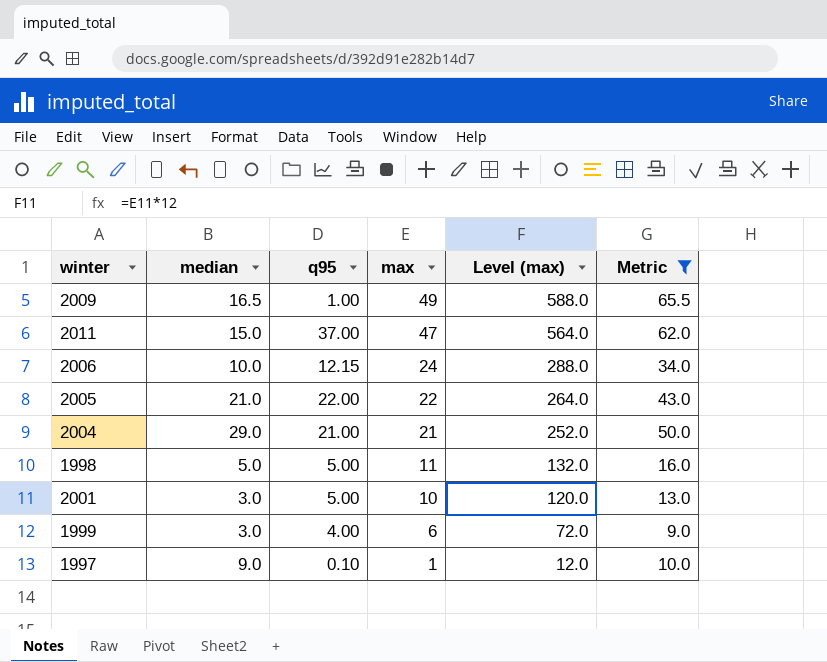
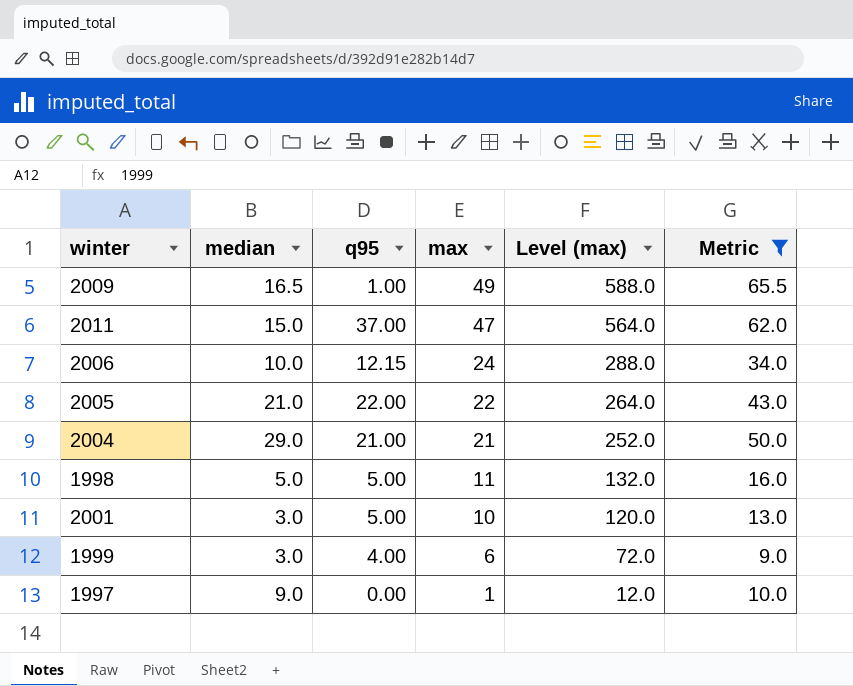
1997 | q95: 0.10 -> 0.00

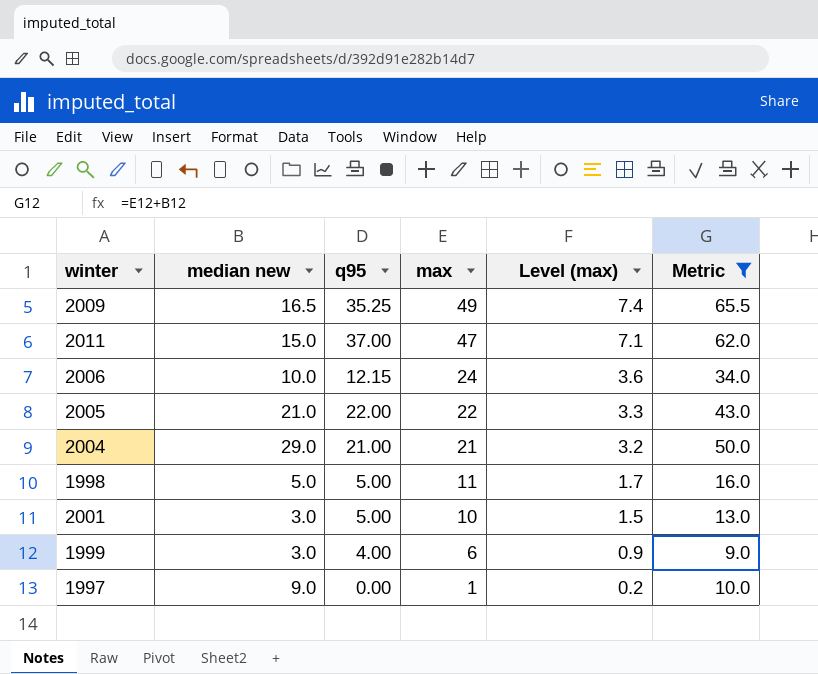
column name: median -> median new
column Level (max) | formula: [max] * 12 -> [max] * 0.15
2009 | q95: 1.00 -> 35.25

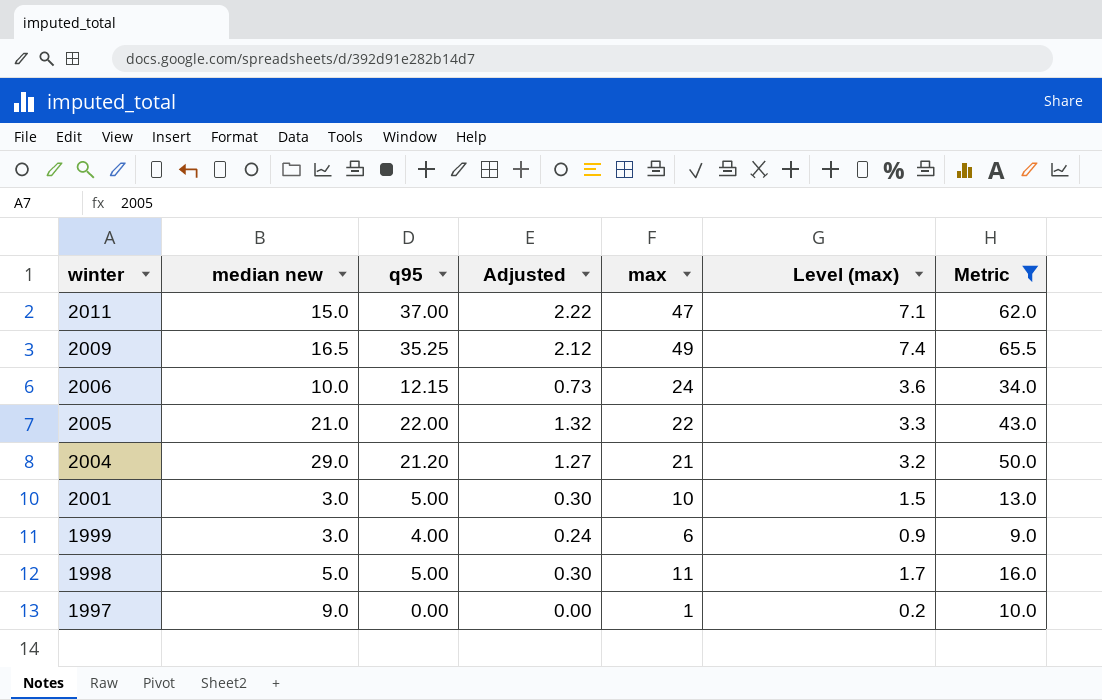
row order: max descending -> winter descending
column Adjusted | formula: none -> [q95] * 0.06
2004 | q95: 21.00 -> 21.20

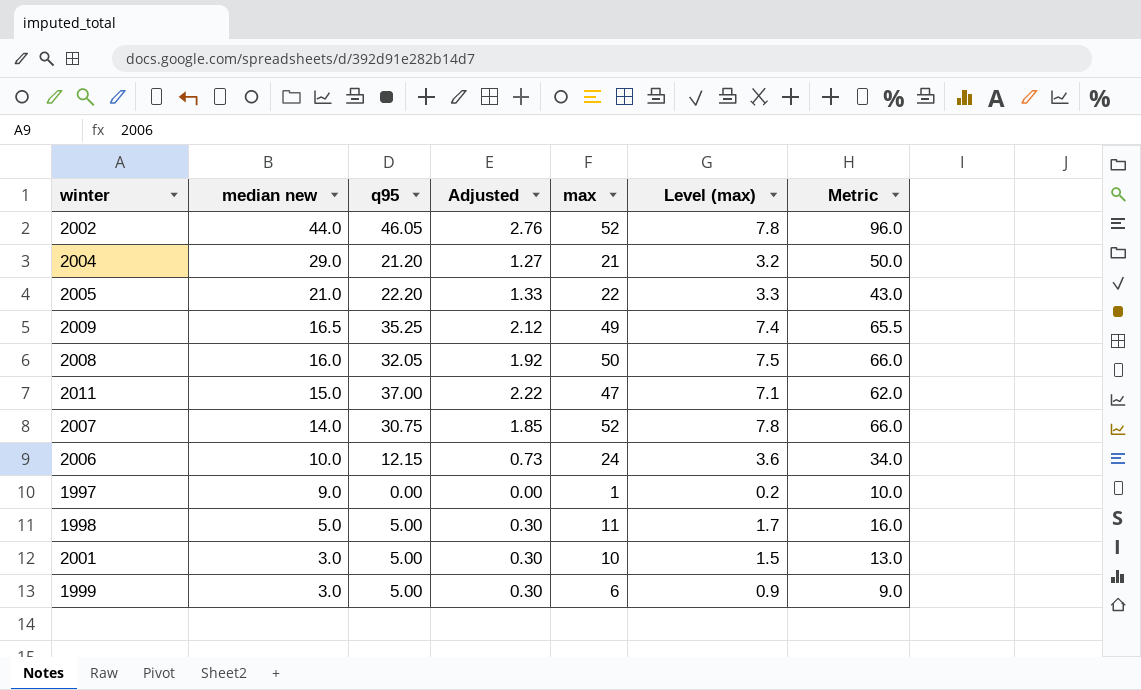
filter: Metric <= 65.5 -> none
row order: winter descending -> median new descending
2005 | q95: 22.00 -> 22.20
2005 | Adjusted: 1.32 -> 1.33
1999 | q95: 4.00 -> 5.00
1999 | Adjusted: 0.24 -> 0.30

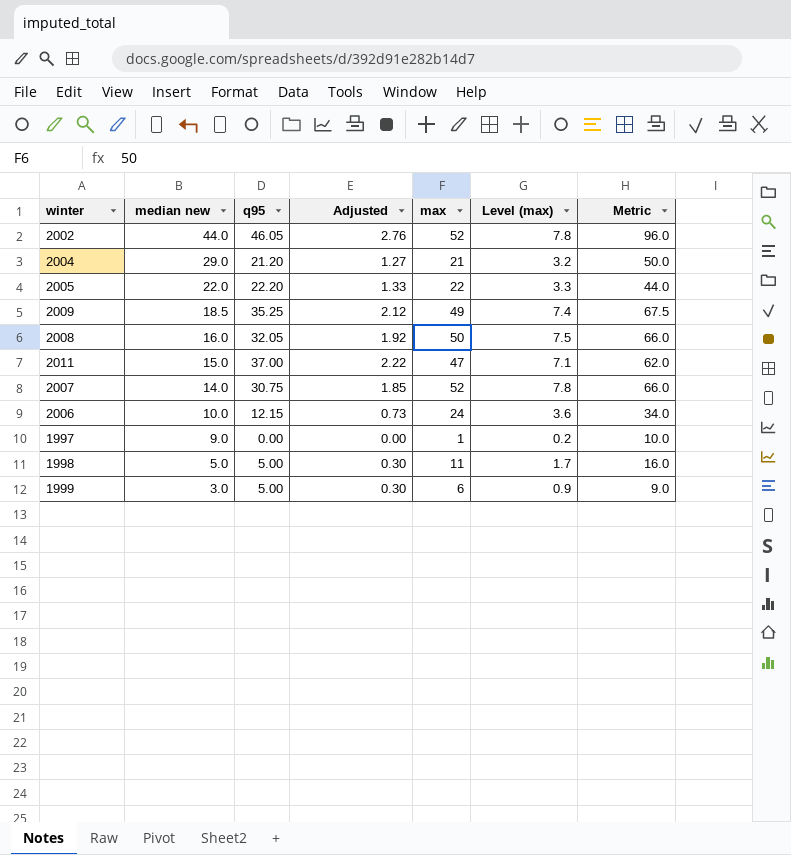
row 2001: 3.0 | 5.00 | 0.30 | 10 | 1.5 | 13.0 -> none
2005 | median new: 21.0 -> 22.0
2005 | Metric: 43.0 -> 44.0
2009 | median new: 16.5 -> 18.5
2009 | Metric: 65.5 -> 67.5

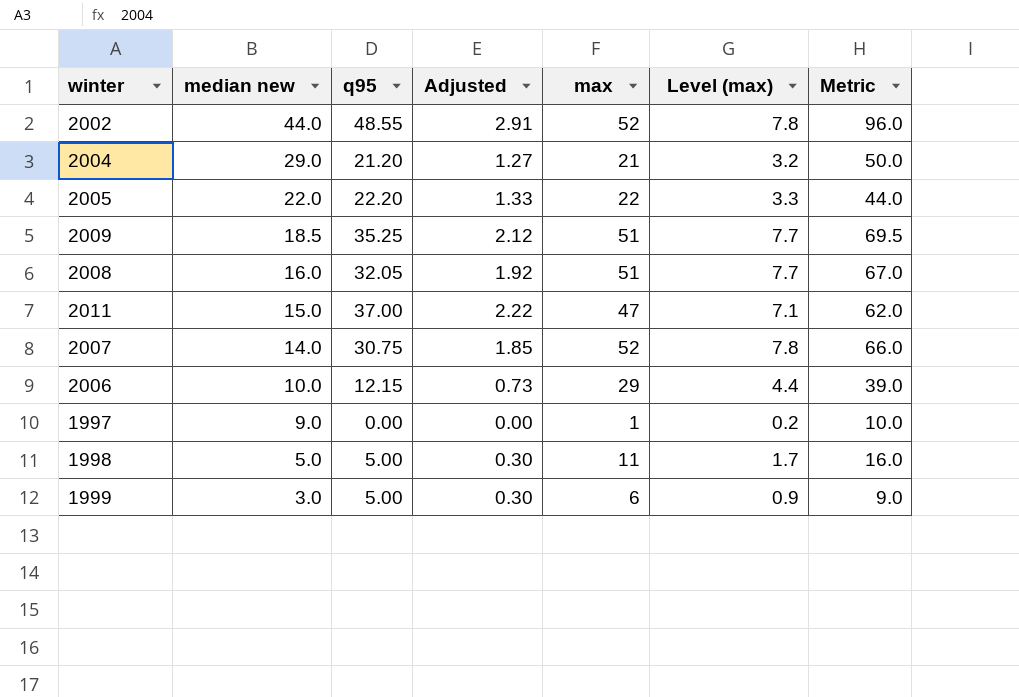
2002 | q95: 46.05 -> 48.55
2002 | Adjusted: 2.76 -> 2.91
2009 | max: 49 -> 51
2009 | Level (max): 7.4 -> 7.7
2009 | Metric: 67.5 -> 69.5
2008 | max: 50 -> 51
2008 | Level (max): 7.5 -> 7.7
2008 | Metric: 66.0 -> 67.0
2006 | max: 24 -> 29
2006 | Level (max): 3.6 -> 4.4
2006 | Metric: 34.0 -> 39.0

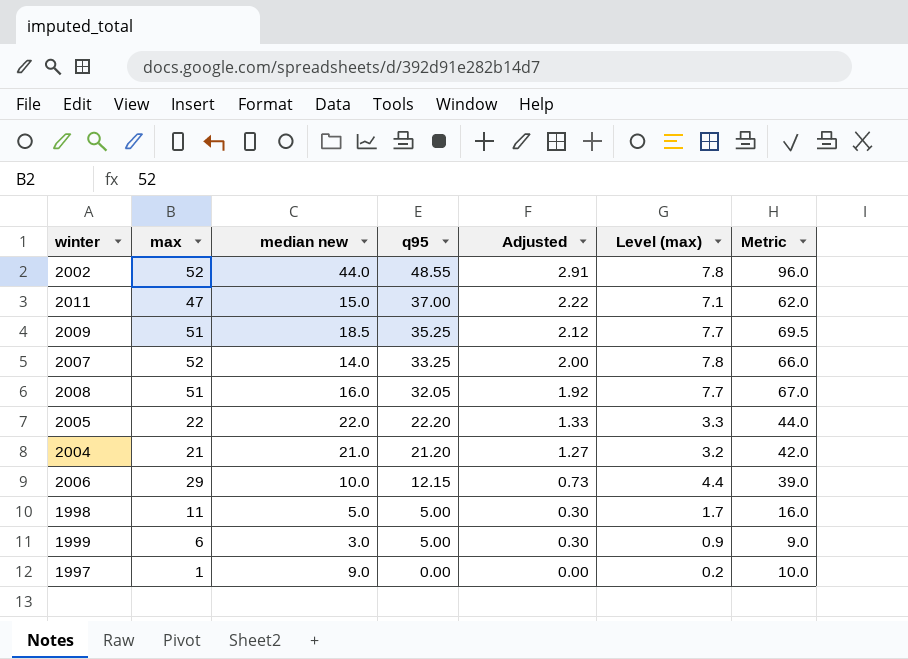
row order: median new descending -> q95 descending
column max | position: 5 -> 2
2007 | q95: 30.75 -> 33.25
2007 | Adjusted: 1.85 -> 2.00
2004 | median new: 29.0 -> 21.0
2004 | Metric: 50.0 -> 42.0

